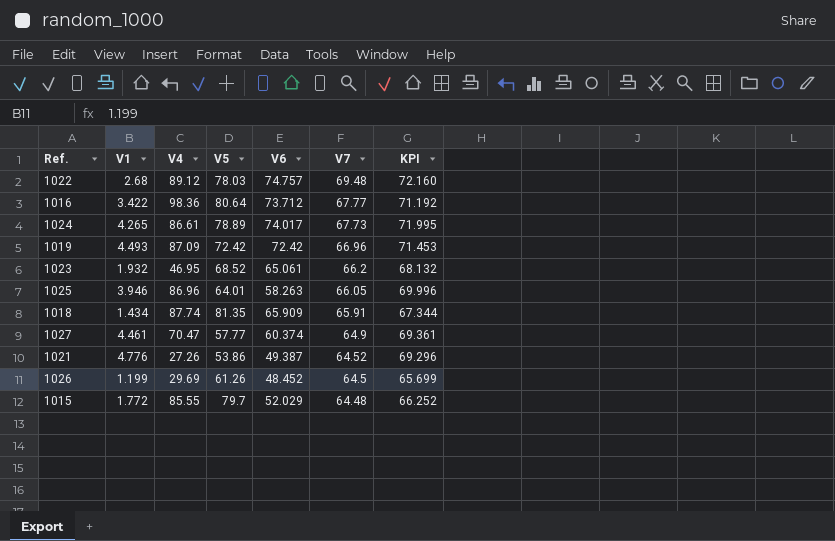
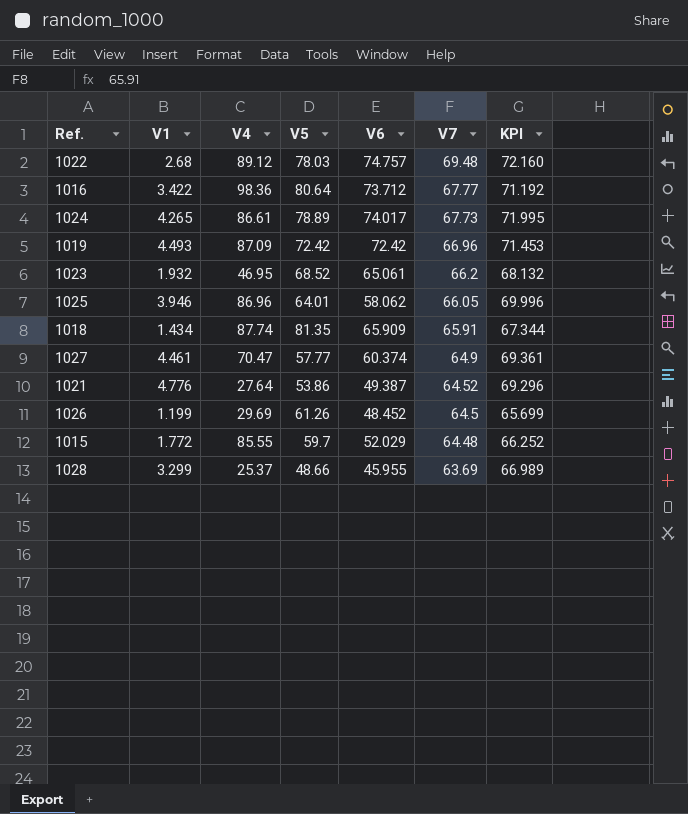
1025 | V6: 58.263 -> 58.062
1021 | V4: 27.26 -> 27.64
1015 | V5: 79.7 -> 59.7
row 1028: none -> 3.299 | 25.37 | 48.66 | 45.955 | 63.69 | 66.989

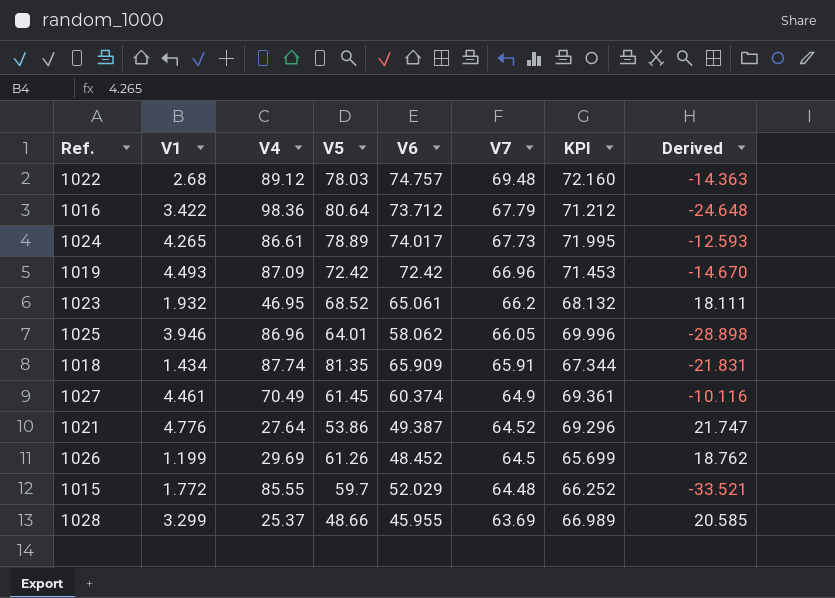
column Derived | formula: none -> [V6] - [V4]
1016 | V7: 67.77 -> 67.79
1016 | KPI: 71.192 -> 71.212
1027 | V4: 70.47 -> 70.49
1027 | V5: 57.77 -> 61.45

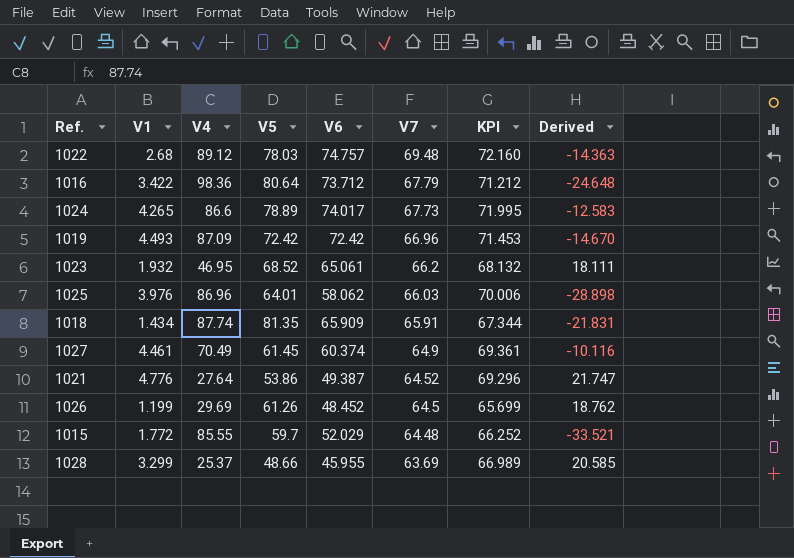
1024 | V4: 86.61 -> 86.6
1024 | Derived: -12.593 -> -12.583
1025 | V1: 3.946 -> 3.976
1025 | V7: 66.05 -> 66.03
1025 | KPI: 69.996 -> 70.006

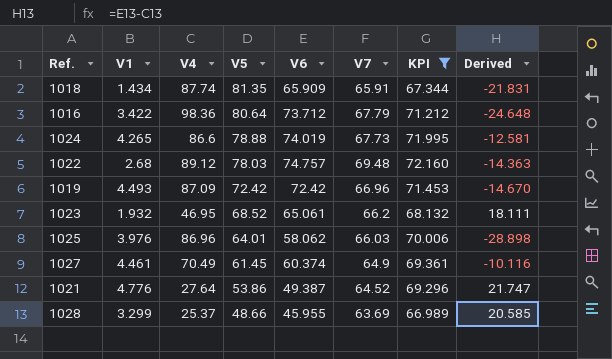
filter: none -> KPI >= 66.989
row order: V7 descending -> V5 descending
1024 | V5: 78.89 -> 78.88
1024 | V6: 74.017 -> 74.019
1024 | Derived: -12.583 -> -12.581

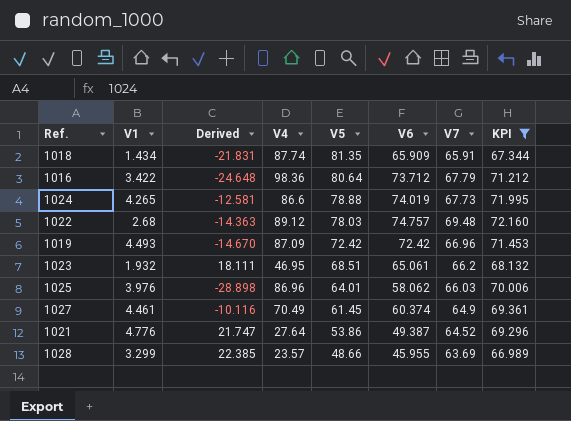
column Derived | position: 8 -> 3
1023 | V5: 68.52 -> 68.51
1028 | Derived: 20.585 -> 22.385
1028 | V4: 25.37 -> 23.57

